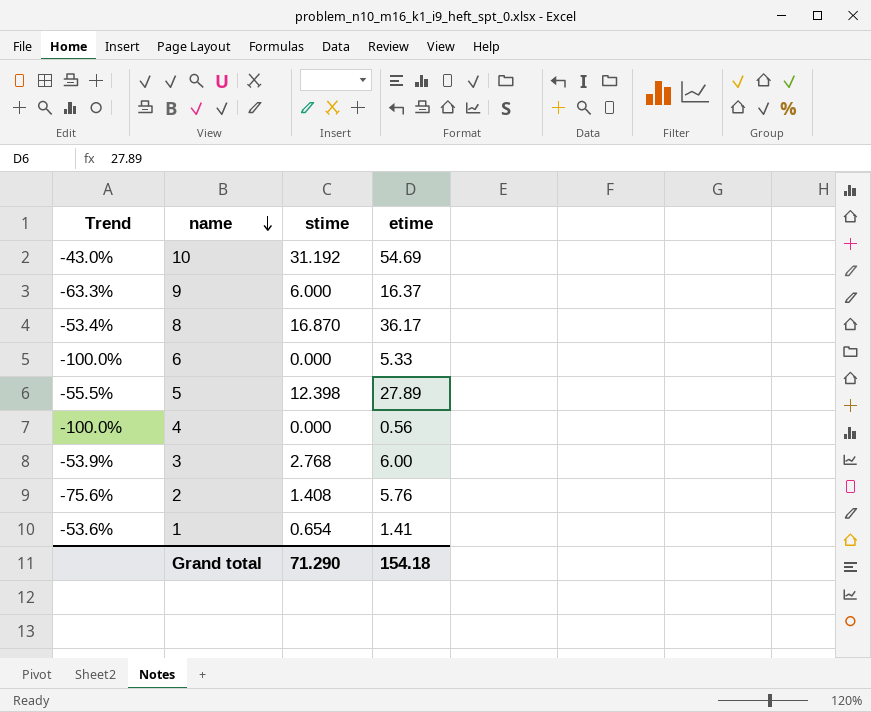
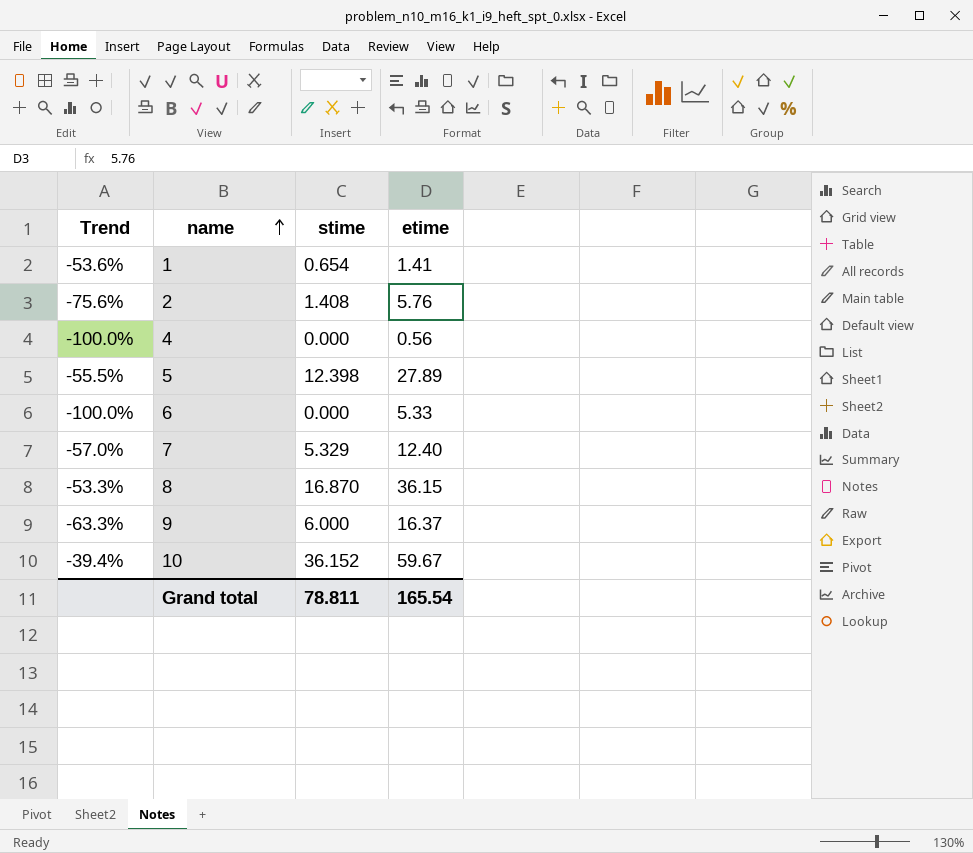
row order: name descending -> name ascending
row 3: -53.9% | 2.768 | 6.00 -> none
row 7: none -> -57.0% | 5.329 | 12.40
8 | Trend: -53.4% -> -53.3%
8 | etime: 36.17 -> 36.15
10 | Trend: -43.0% -> -39.4%
10 | stime: 31.192 -> 36.152
10 | etime: 54.69 -> 59.67
Grand total | stime: 71.290 -> 78.811
Grand total | etime: 154.18 -> 165.54

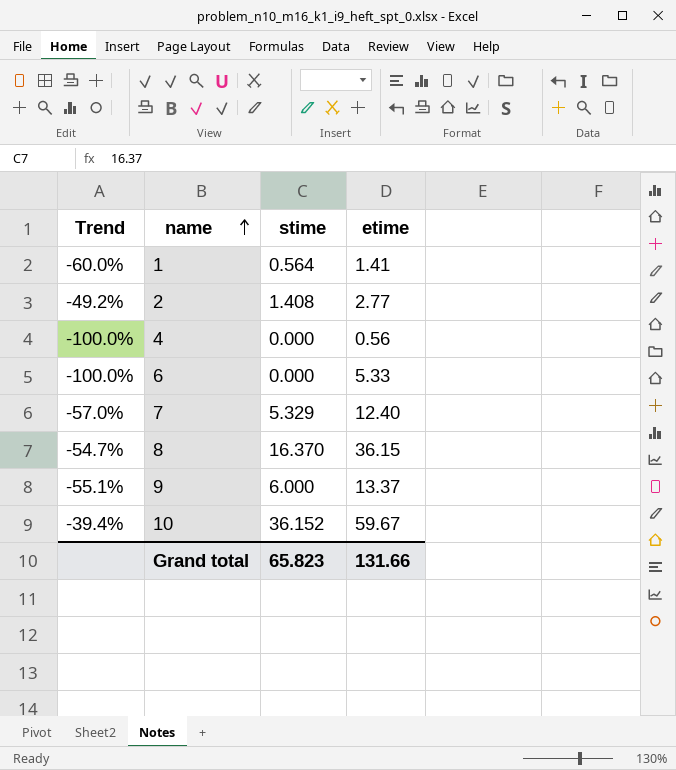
row 5: -55.5% | 12.398 | 27.89 -> none
1 | Trend: -53.6% -> -60.0%
1 | stime: 0.654 -> 0.564
2 | Trend: -75.6% -> -49.2%
2 | etime: 5.76 -> 2.77
8 | Trend: -53.3% -> -54.7%
8 | stime: 16.870 -> 16.370
9 | Trend: -63.3% -> -55.1%
9 | etime: 16.37 -> 13.37
Grand total | stime: 78.811 -> 65.823
Grand total | etime: 165.54 -> 131.66

